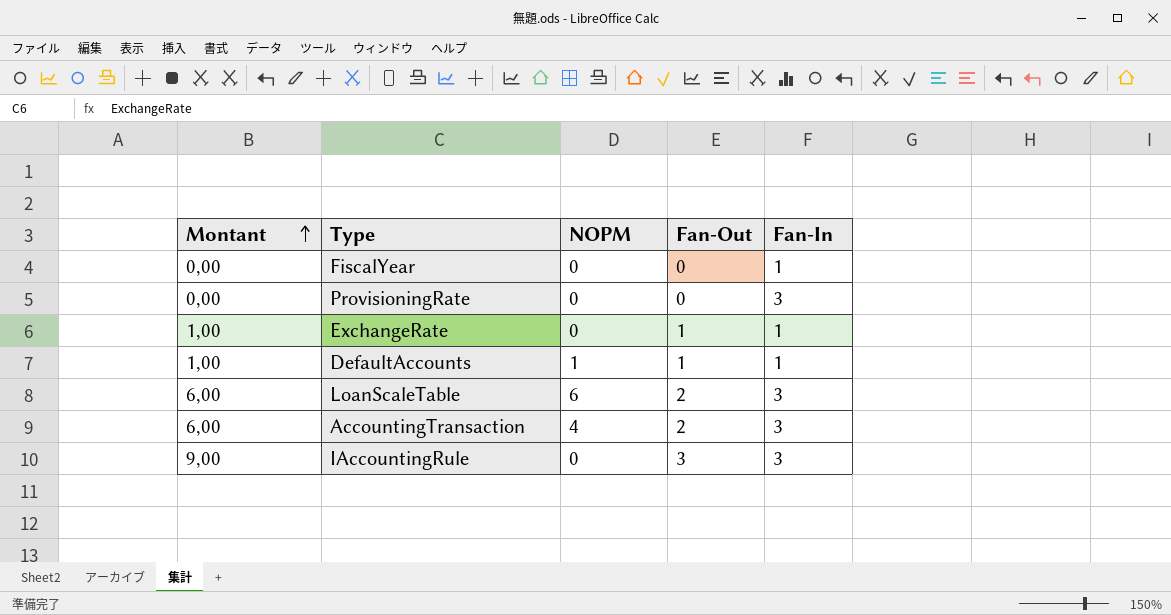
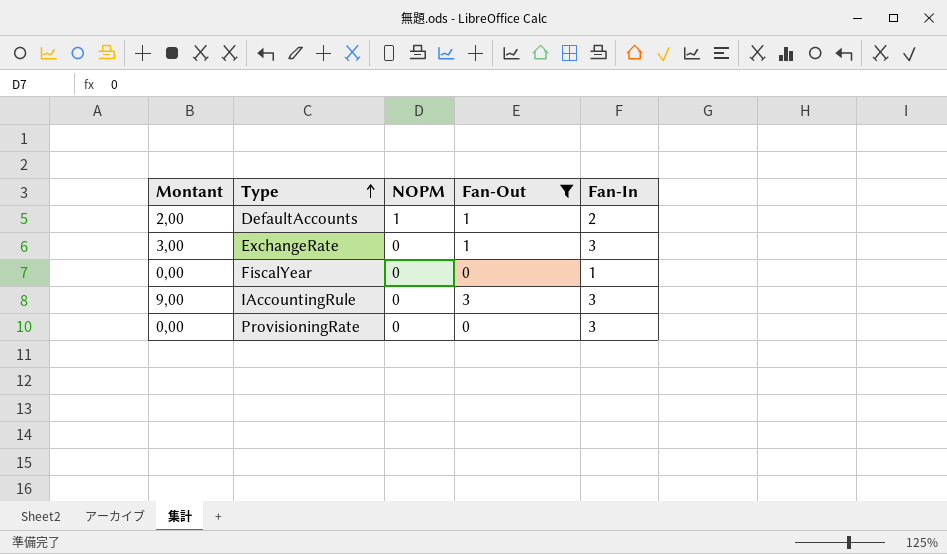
filter: none -> Fan-Out != 2
row order: Montant ascending -> Type ascending
DefaultAccounts | Montant: 1,00 -> 2,00
DefaultAccounts | Fan-In: 1 -> 2
ExchangeRate | Montant: 1,00 -> 3,00
ExchangeRate | Fan-In: 1 -> 3

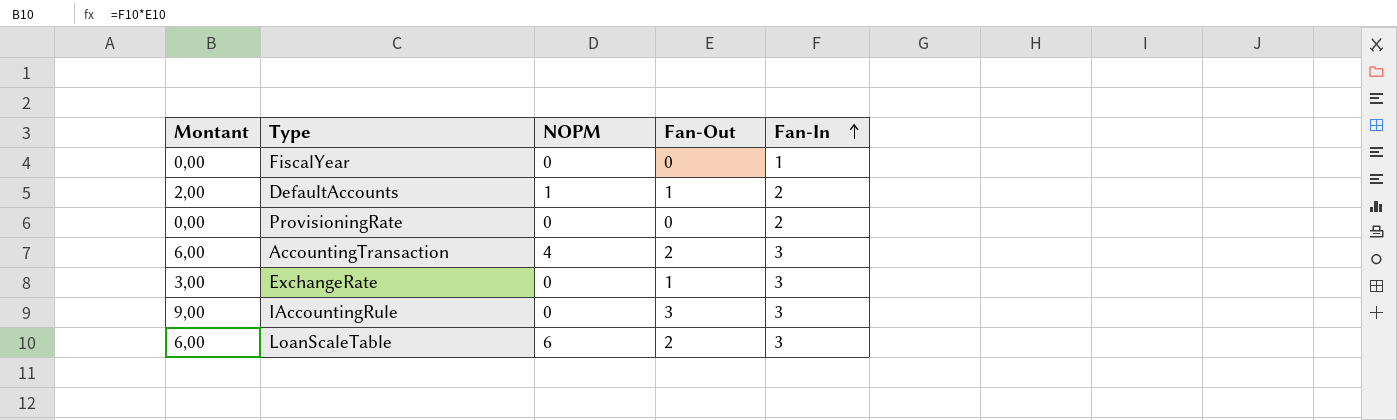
filter: Fan-Out != 2 -> none
row order: Type ascending -> Fan-In ascending
ProvisioningRate | Fan-In: 3 -> 2

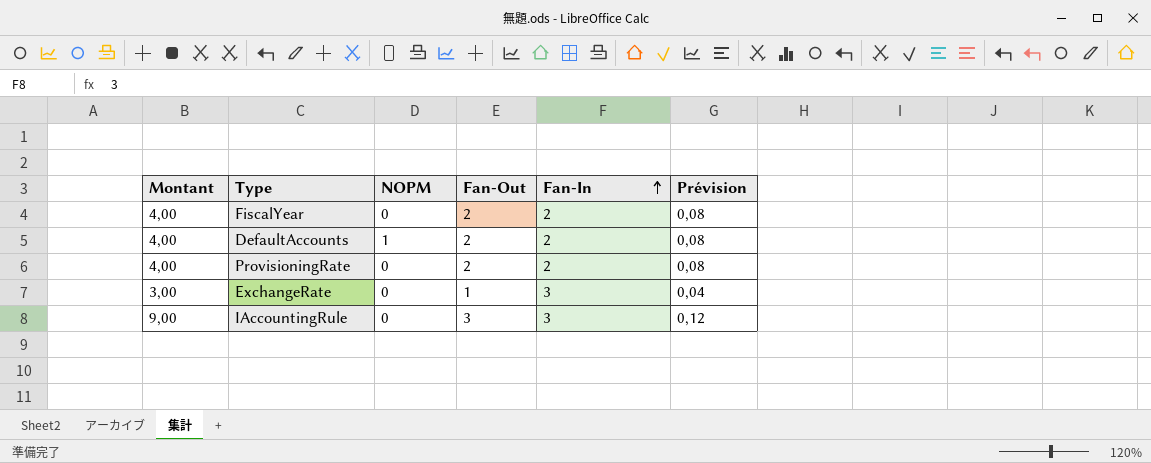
column Prévision | formula: none -> [Fan-Out] * 0,04
row AccountingTransaction: 6,00 | 4 | 2 | 3 -> none
row LoanScaleTable: 6,00 | 6 | 2 | 3 -> none
FiscalYear | Montant: 0,00 -> 4,00
FiscalYear | Fan-Out: 0 -> 2
FiscalYear | Fan-In: 1 -> 2
DefaultAccounts | Montant: 2,00 -> 4,00
DefaultAccounts | Fan-Out: 1 -> 2
ProvisioningRate | Montant: 0,00 -> 4,00
ProvisioningRate | Fan-Out: 0 -> 2

